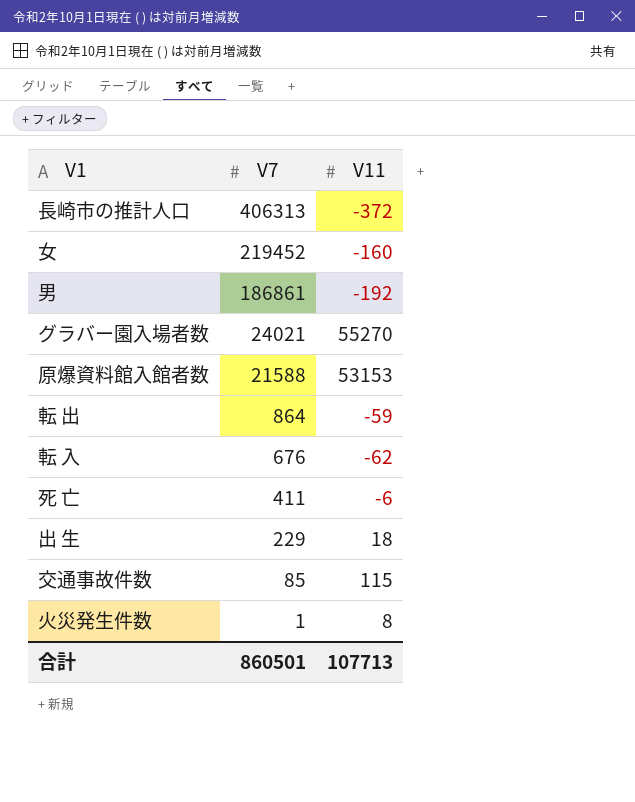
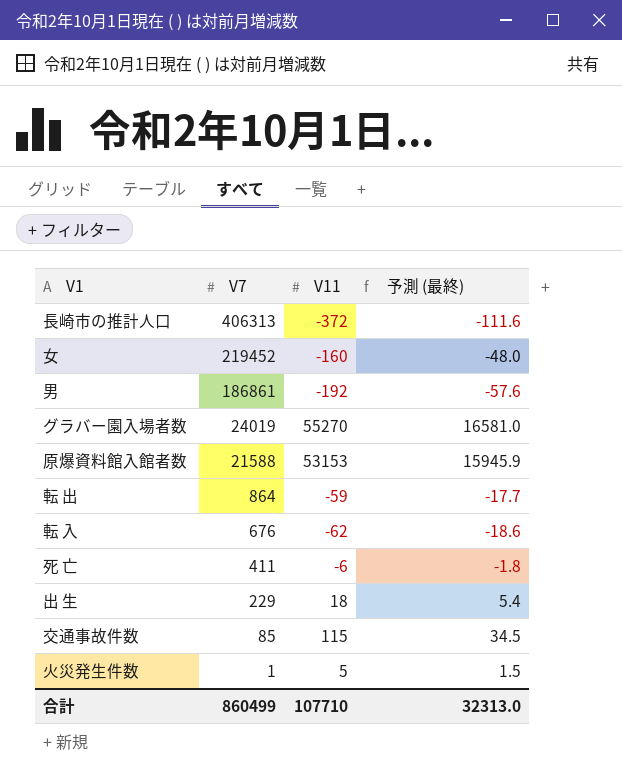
column 予測 (最終) | formula: none -> [V11] * 0.3
グラバー園入場者数 | V7: 24021 -> 24019
火災発生件数 | V11: 8 -> 5
合計 | V7: 860501 -> 860499
合計 | V11: 107713 -> 107710

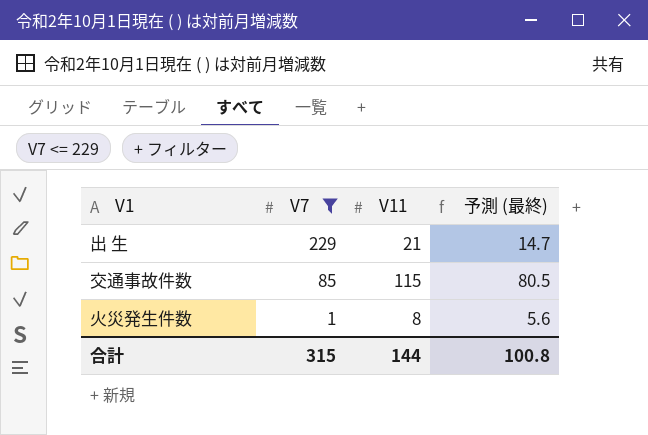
filter: none -> V7 <= 229
column 予測 (最終) | formula: [V11] * 0.3 -> [V11] * 0.7
出 生 | V11: 18 -> 21
火災発生件数 | V11: 5 -> 8
合計 | V7: 860499 -> 315
合計 | V11: 107710 -> 144
合計 | 予測 (最終): 32313.0 -> 100.8

